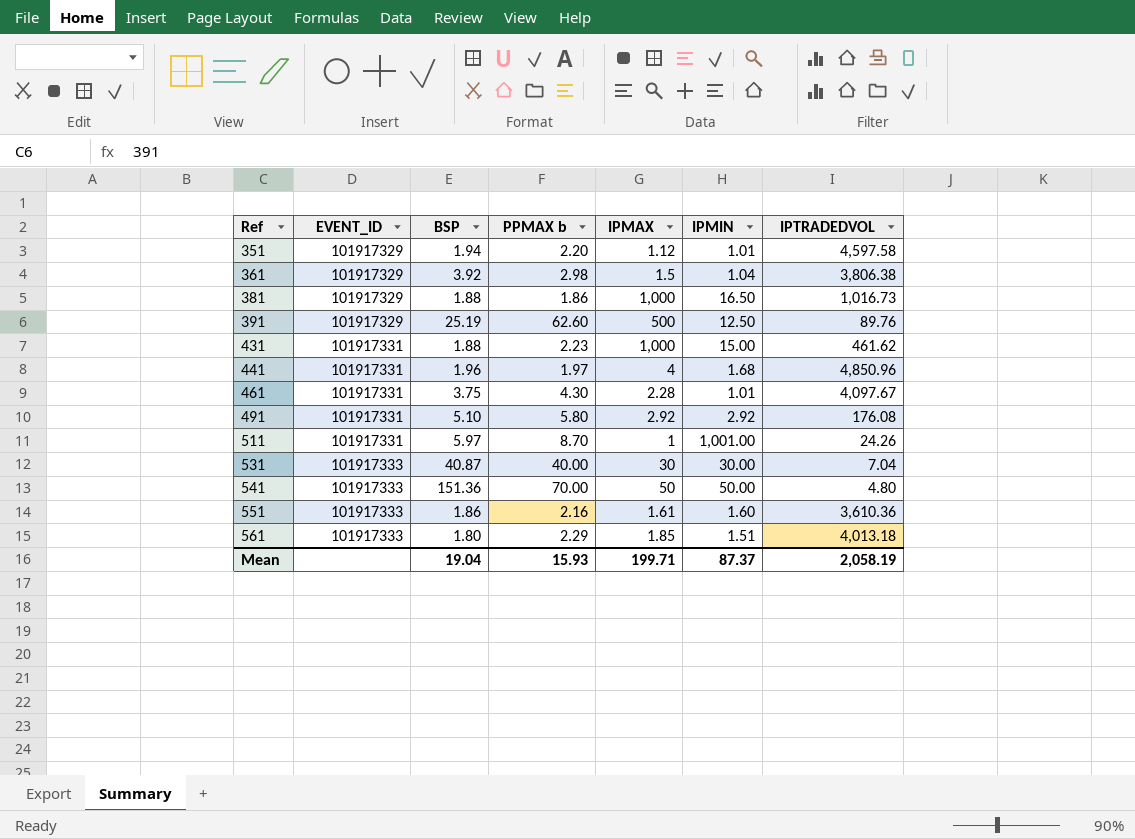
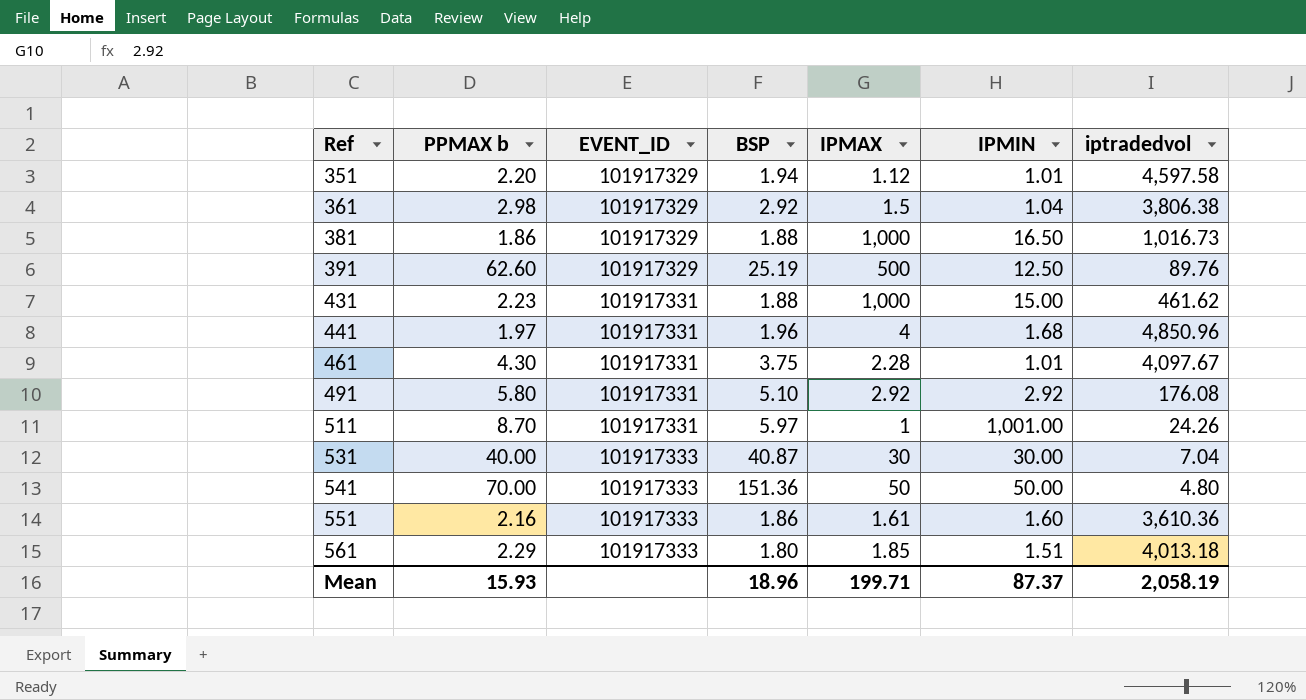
column PPMAX b | position: 4 -> 2
column name: IPTRADEDVOL -> iptradedvol
361 | BSP: 3.92 -> 2.92
Mean | BSP: 19.04 -> 18.96

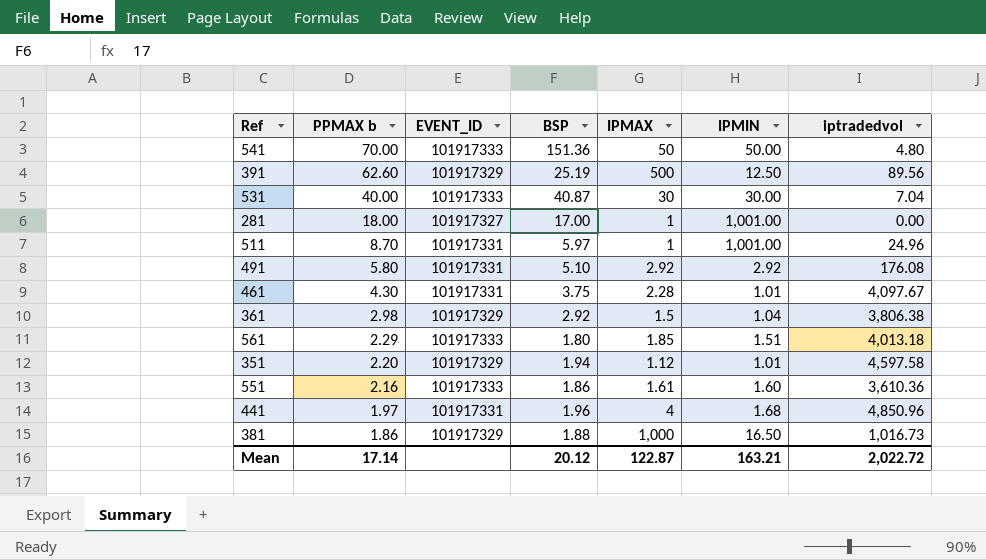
row order: Ref ascending -> PPMAX b descending
row 431: 2.23 | 101917331 | 1.88 | 1,000 | 15.00 | 461.62 -> none
391 | iptradedvol: 89.76 -> 89.56
row 281: none -> 18.00 | 101917327 | 17.00 | 1 | 1,001.00 | 0.00
511 | iptradedvol: 24.26 -> 24.96
Mean | PPMAX b: 15.93 -> 17.14
Mean | BSP: 18.96 -> 20.12
Mean | IPMAX: 199.71 -> 122.87
Mean | IPMIN: 87.37 -> 163.21
Mean | iptradedvol: 2,058.19 -> 2,022.72

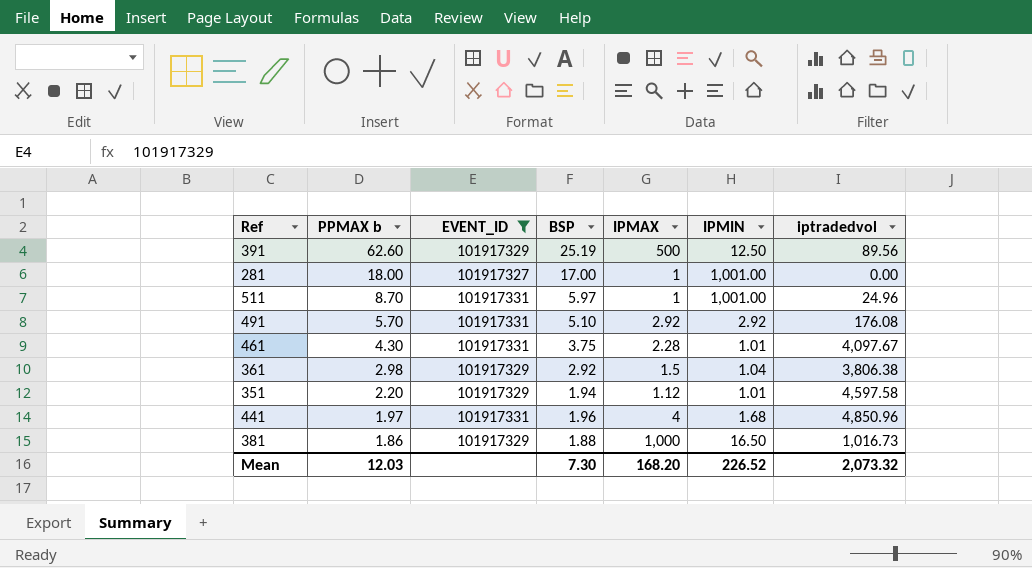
filter: none -> EVENT_ID != 101917333
491 | PPMAX b: 5.80 -> 5.70
Mean | PPMAX b: 17.14 -> 12.03
Mean | BSP: 20.12 -> 7.30
Mean | IPMAX: 122.87 -> 168.20
Mean | IPMIN: 163.21 -> 226.52
Mean | iptradedvol: 2,022.72 -> 2,073.32

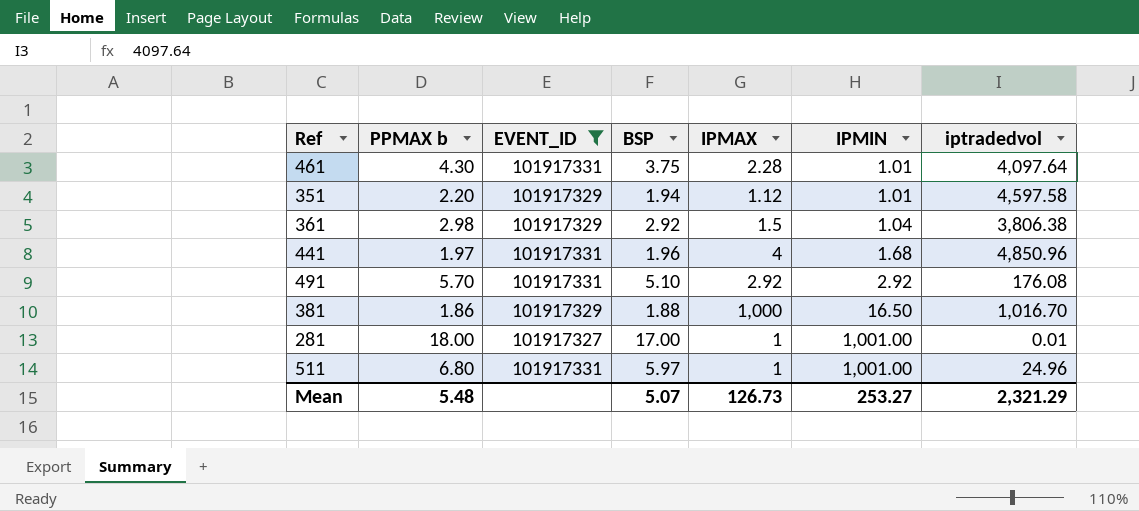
row order: PPMAX b descending -> IPMIN ascending
row 391: 62.60 | 101917329 | 25.19 | 500 | 12.50 | 89.56 -> none
461 | iptradedvol: 4,097.67 -> 4,097.64
381 | iptradedvol: 1,016.73 -> 1,016.70
281 | iptradedvol: 0.00 -> 0.01
511 | PPMAX b: 8.70 -> 6.80
Mean | PPMAX b: 12.03 -> 5.48
Mean | BSP: 7.30 -> 5.07
Mean | IPMAX: 168.20 -> 126.73
Mean | IPMIN: 226.52 -> 253.27
Mean | iptradedvol: 2,073.32 -> 2,321.29

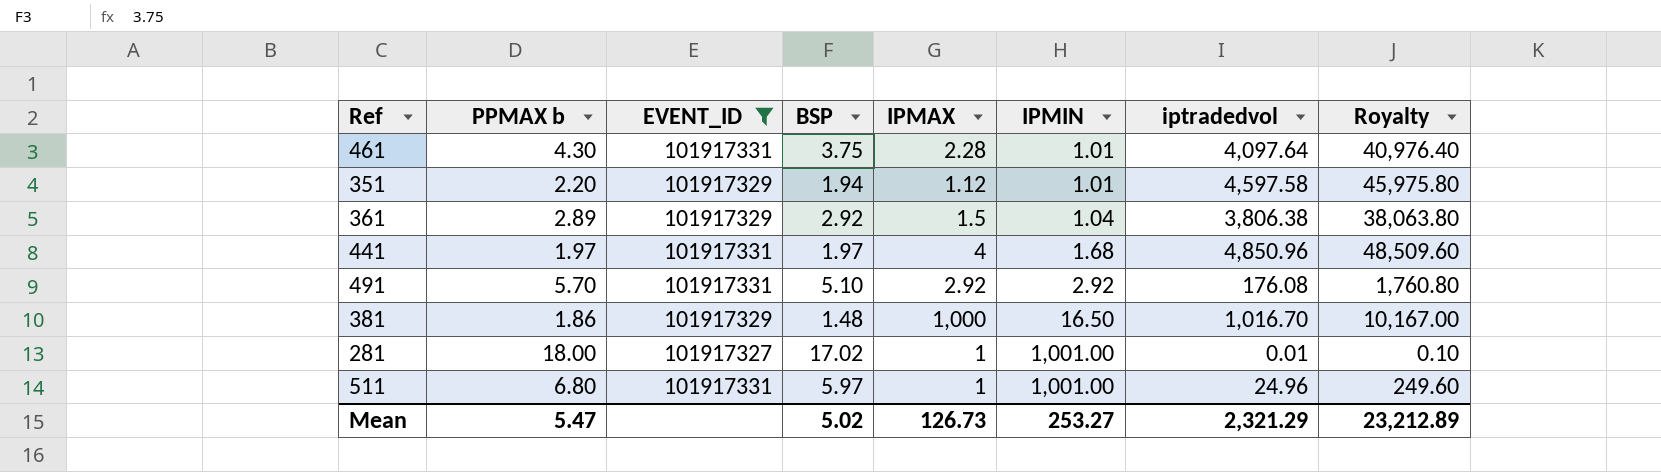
column Royalty | formula: none -> [iptradedvol] * 10
361 | PPMAX b: 2.98 -> 2.89
441 | BSP: 1.96 -> 1.97
381 | BSP: 1.88 -> 1.48
281 | BSP: 17.00 -> 17.02
Mean | PPMAX b: 5.48 -> 5.47
Mean | BSP: 5.07 -> 5.02

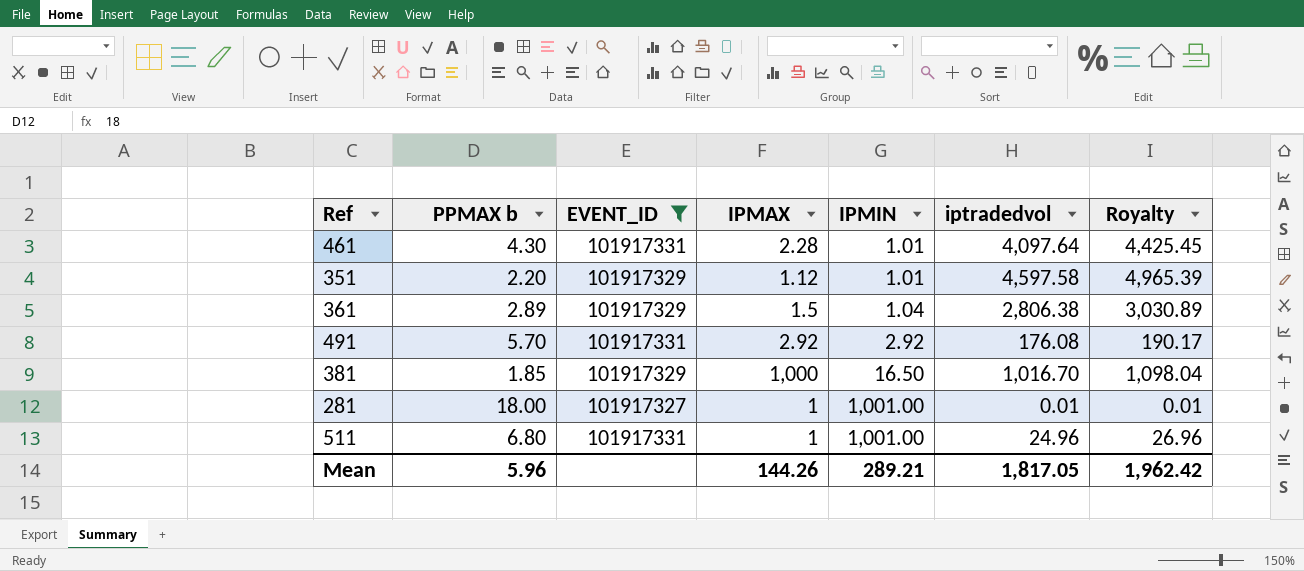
column BSP | position: 4 -> none
column Royalty | formula: [iptradedvol] * 10 -> [iptradedvol] * 1.08
row 441: 1.97 | 101917331 | 1.97 | 4 | 1.68 | 4,850.96 | 48,509.60 -> none
361 | iptradedvol: 3,806.38 -> 2,806.38
381 | PPMAX b: 1.86 -> 1.85
Mean | PPMAX b: 5.47 -> 5.96
Mean | IPMAX: 126.73 -> 144.26
Mean | IPMIN: 253.27 -> 289.21
Mean | iptradedvol: 2,321.29 -> 1,817.05
Mean | Royalty: 23,212.89 -> 1,962.42

